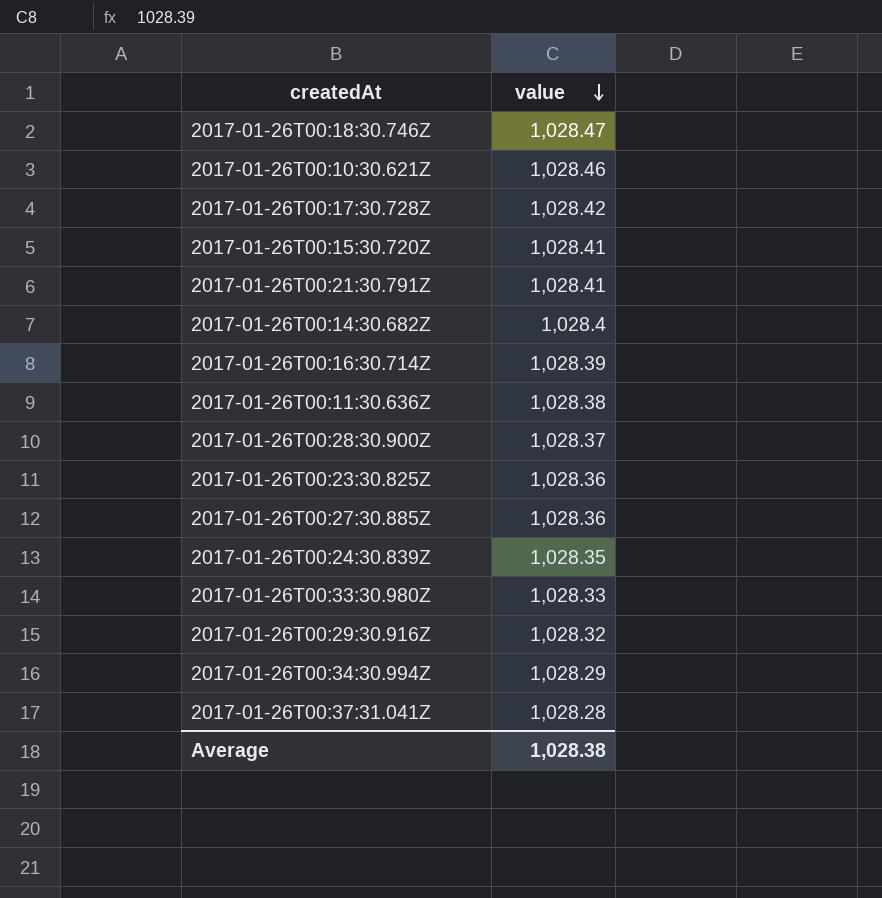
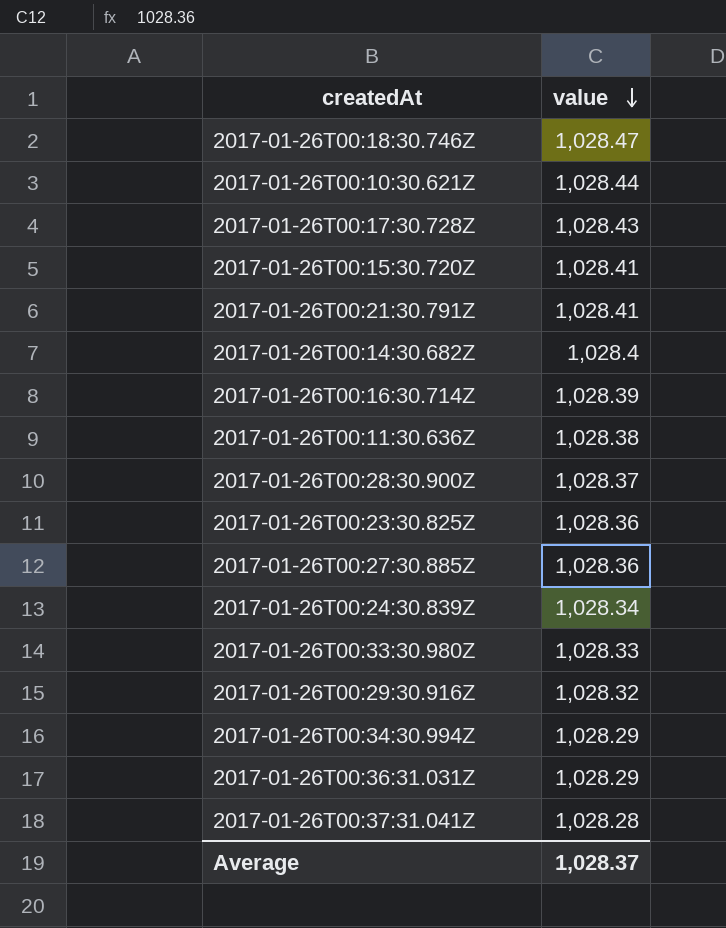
2017-01-26T00:10:30.621Z | value: 1,028.46 -> 1,028.44
2017-01-26T00:17:30.728Z | value: 1,028.42 -> 1,028.43
2017-01-26T00:24:30.839Z | value: 1,028.35 -> 1,028.34
row 2017-01-26T00:36:31.031Z: none -> 1,028.29
Average | value: 1,028.38 -> 1,028.37

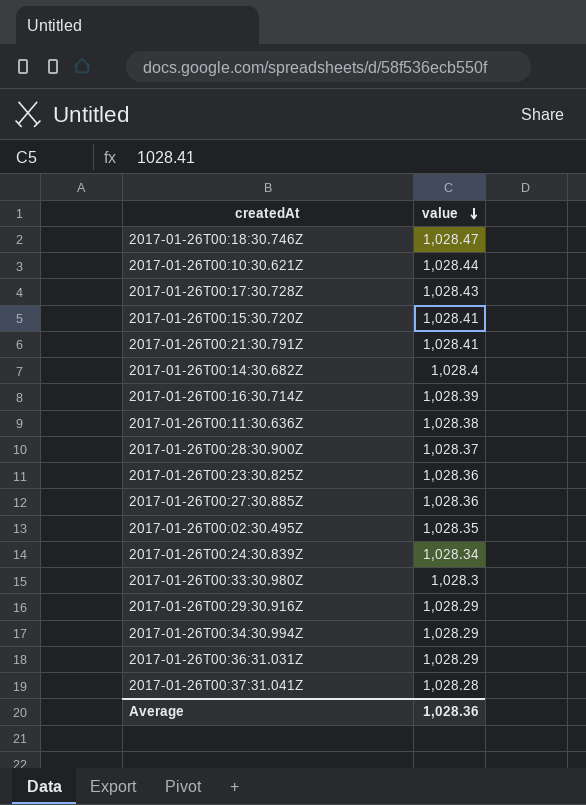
row 2017-01-26T00:02:30.495Z: none -> 1,028.35
2017-01-26T00:33:30.980Z | value: 1,028.33 -> 1,028.3
2017-01-26T00:29:30.916Z | value: 1,028.32 -> 1,028.29
Average | value: 1,028.37 -> 1,028.36

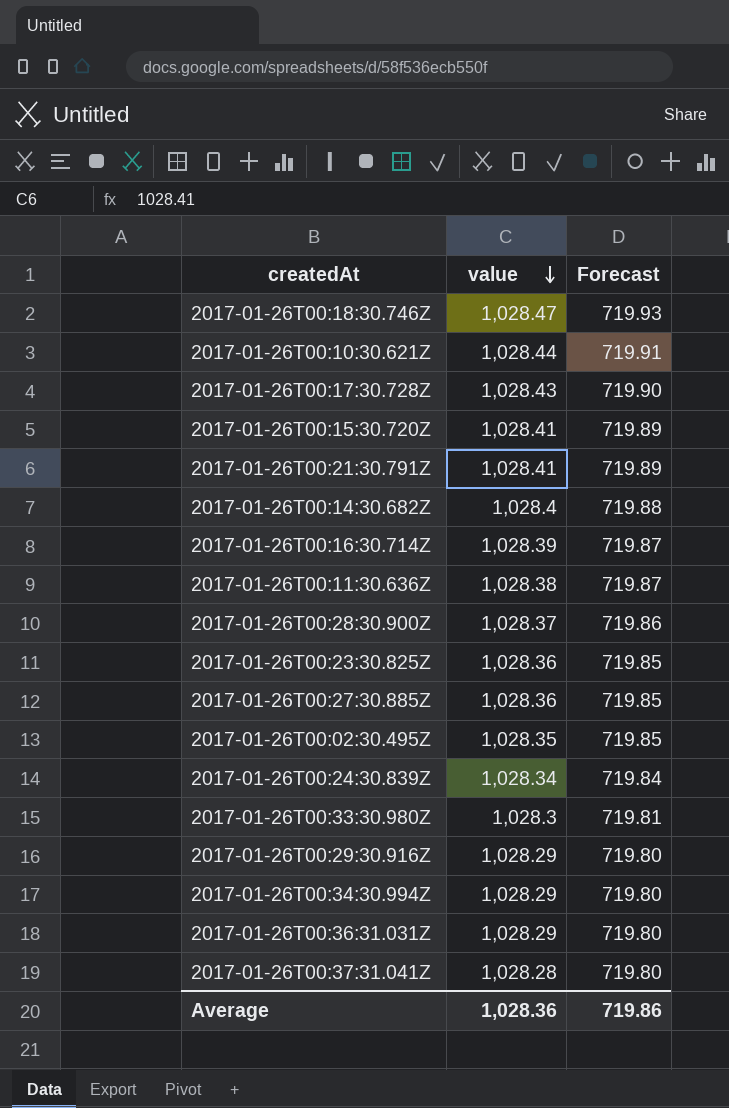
column Forecast | formula: none -> [value] * 0.7

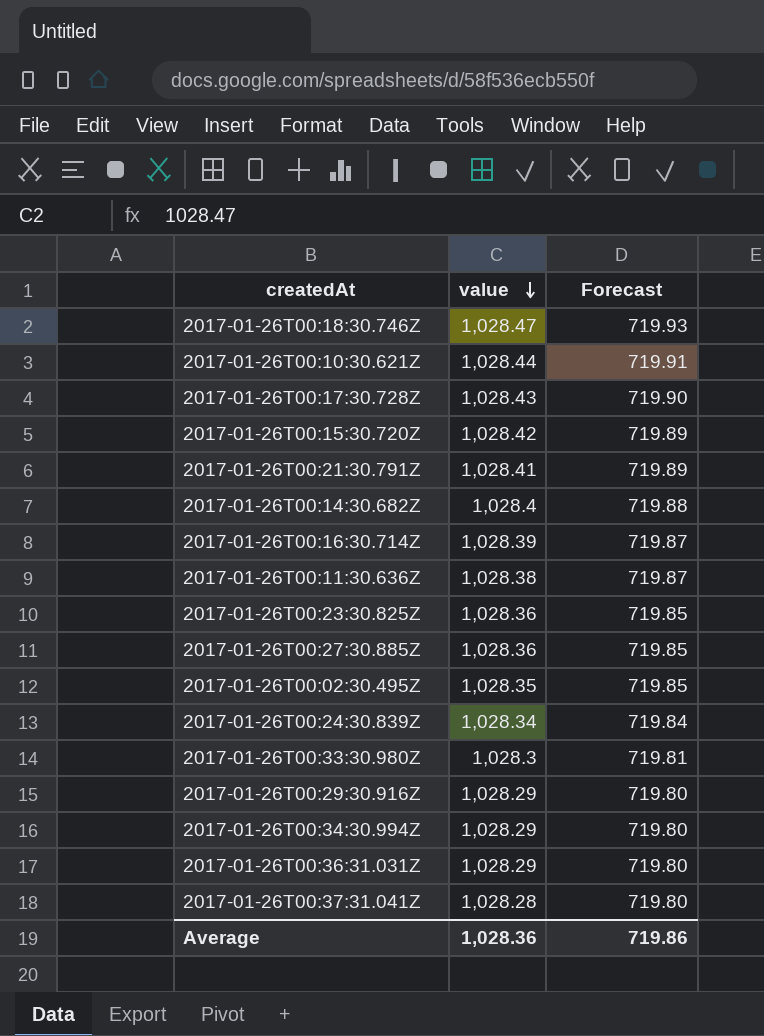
row 2017-01-26T00:28:30.900Z: 1,028.37 | 719.86 -> none
2017-01-26T00:15:30.720Z | value: 1,028.41 -> 1,028.42

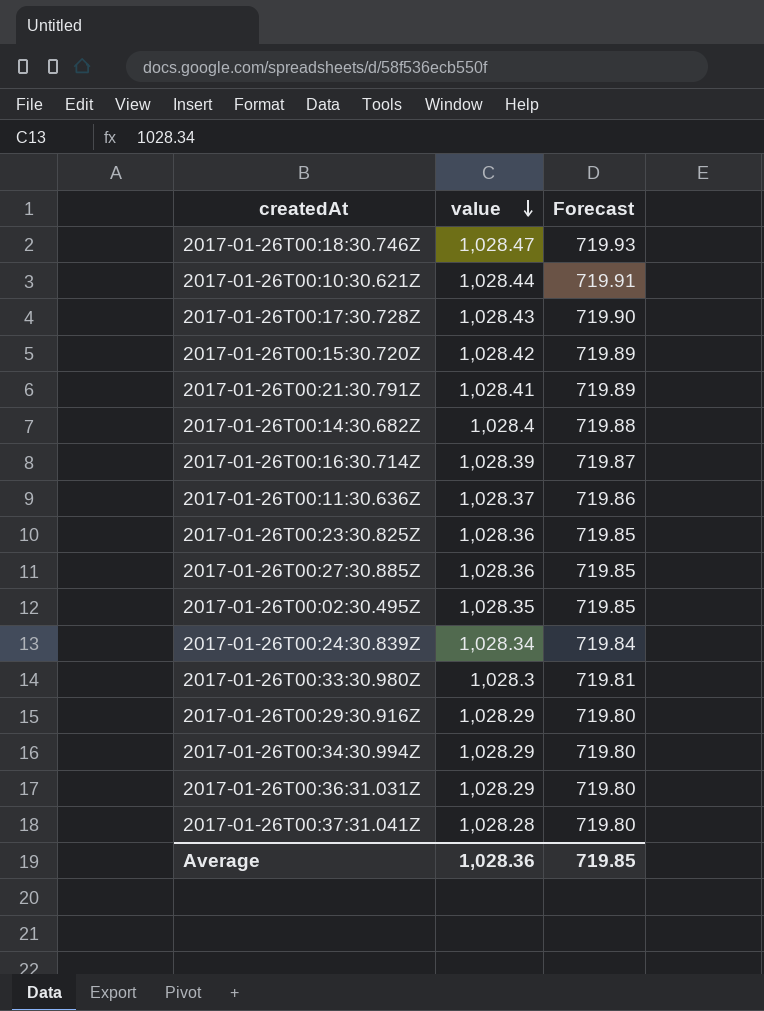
2017-01-26T00:11:30.636Z | value: 1,028.38 -> 1,028.37
2017-01-26T00:11:30.636Z | Forecast: 719.87 -> 719.86
Average | Forecast: 719.86 -> 719.85

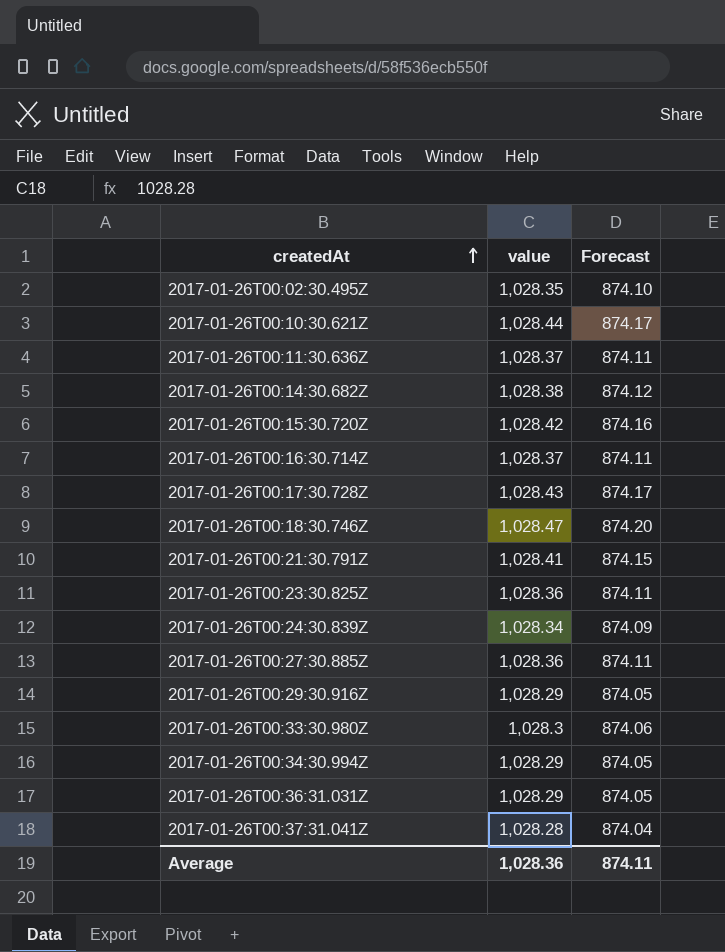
row order: value descending -> createdAt ascending
column Forecast | formula: [value] * 0.7 -> [value] * 0.85
2017-01-26T00:14:30.682Z | value: 1,028.4 -> 1,028.38
2017-01-26T00:16:30.714Z | value: 1,028.39 -> 1,028.37
Average | Forecast: 719.85 -> 874.11

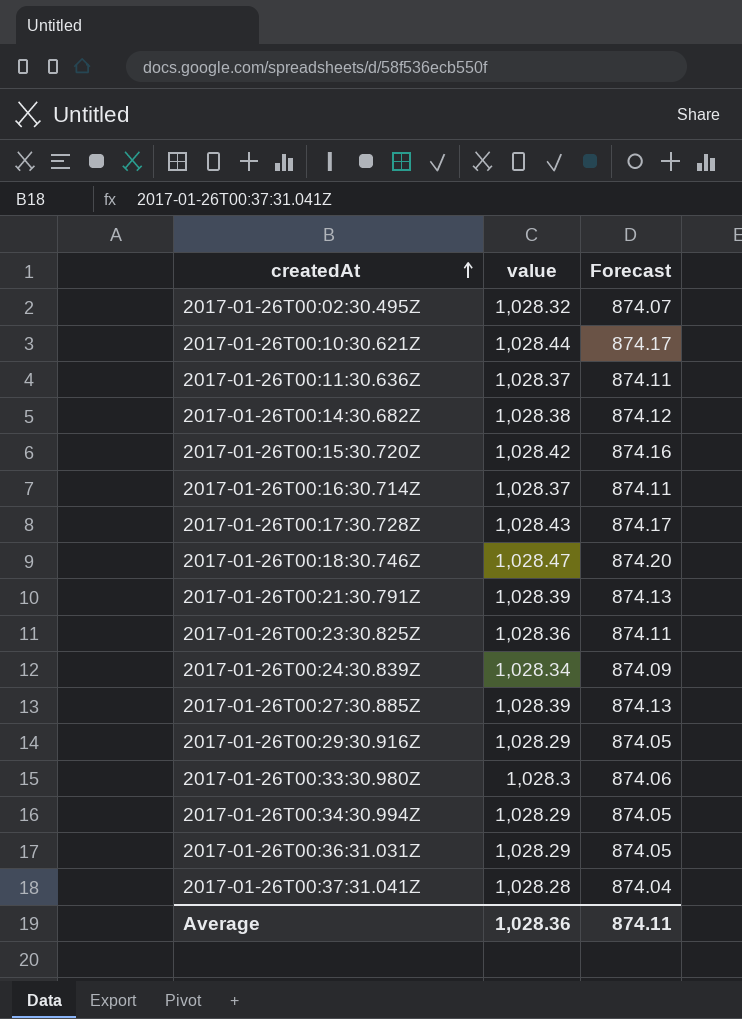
2017-01-26T00:02:30.495Z | value: 1,028.35 -> 1,028.32
2017-01-26T00:02:30.495Z | Forecast: 874.10 -> 874.07
2017-01-26T00:21:30.791Z | value: 1,028.41 -> 1,028.39
2017-01-26T00:21:30.791Z | Forecast: 874.15 -> 874.13
2017-01-26T00:27:30.885Z | value: 1,028.36 -> 1,028.39
2017-01-26T00:27:30.885Z | Forecast: 874.11 -> 874.13

